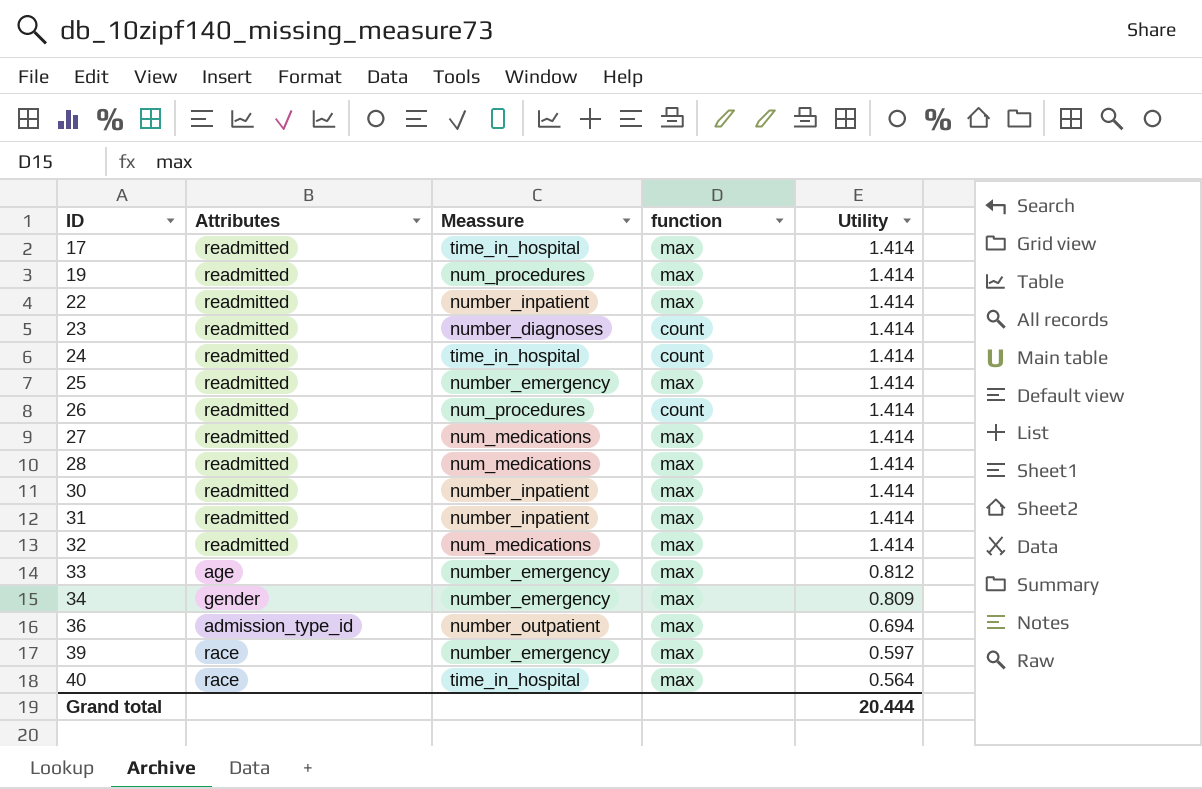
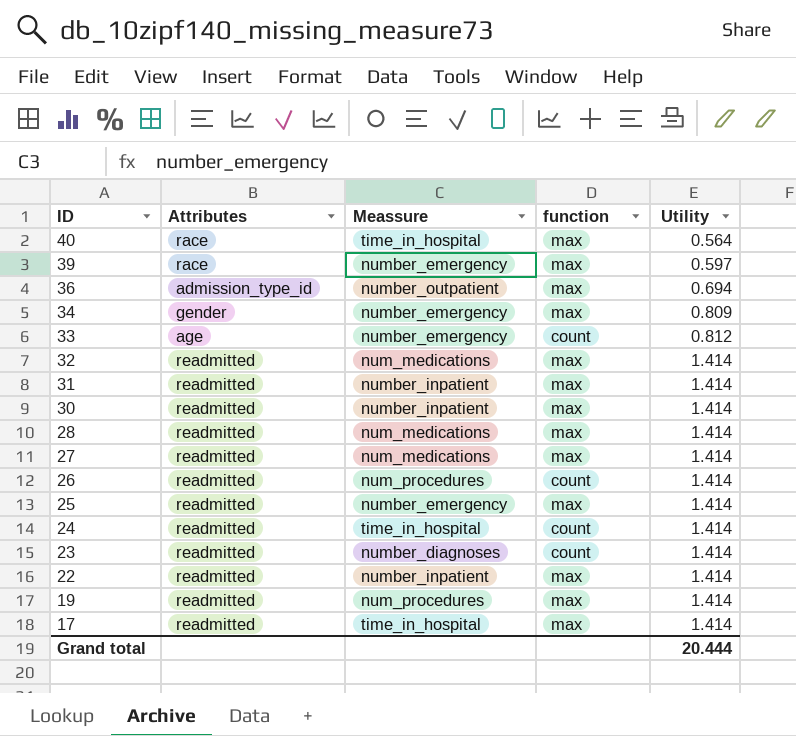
row order: ID ascending -> ID descending
33 | function: max -> count

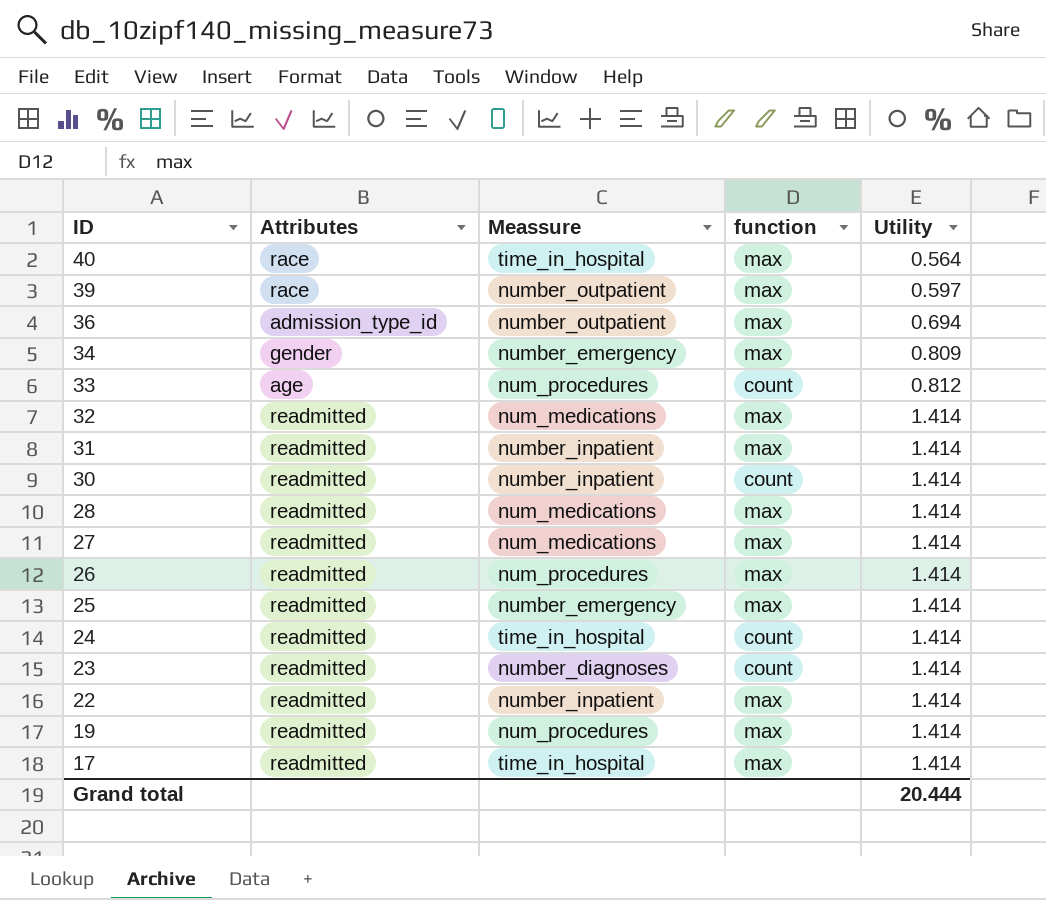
39 | Meassure: number_emergency -> number_outpatient
33 | Meassure: number_emergency -> num_procedures
30 | function: max -> count
26 | function: count -> max

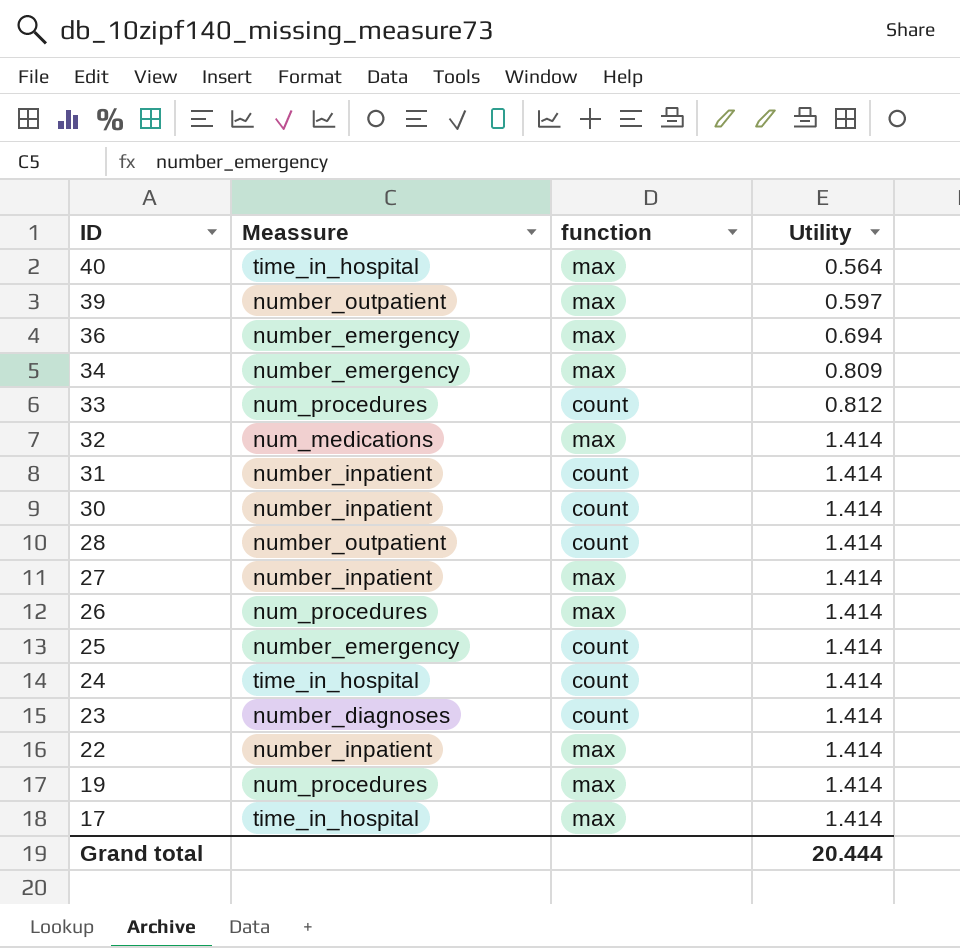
column Attributes | position: 2 -> none
36 | Meassure: number_outpatient -> number_emergency
31 | function: max -> count
28 | Meassure: num_medications -> number_outpatient
28 | function: max -> count
27 | Meassure: num_medications -> number_inpatient
25 | function: max -> count

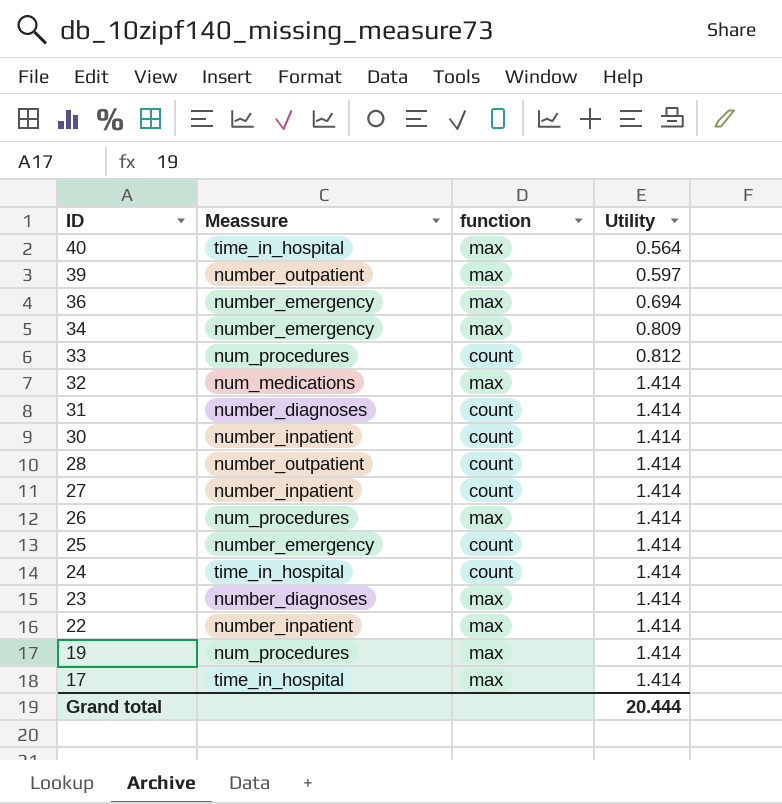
31 | Meassure: number_inpatient -> number_diagnoses
27 | function: max -> count
23 | function: count -> max

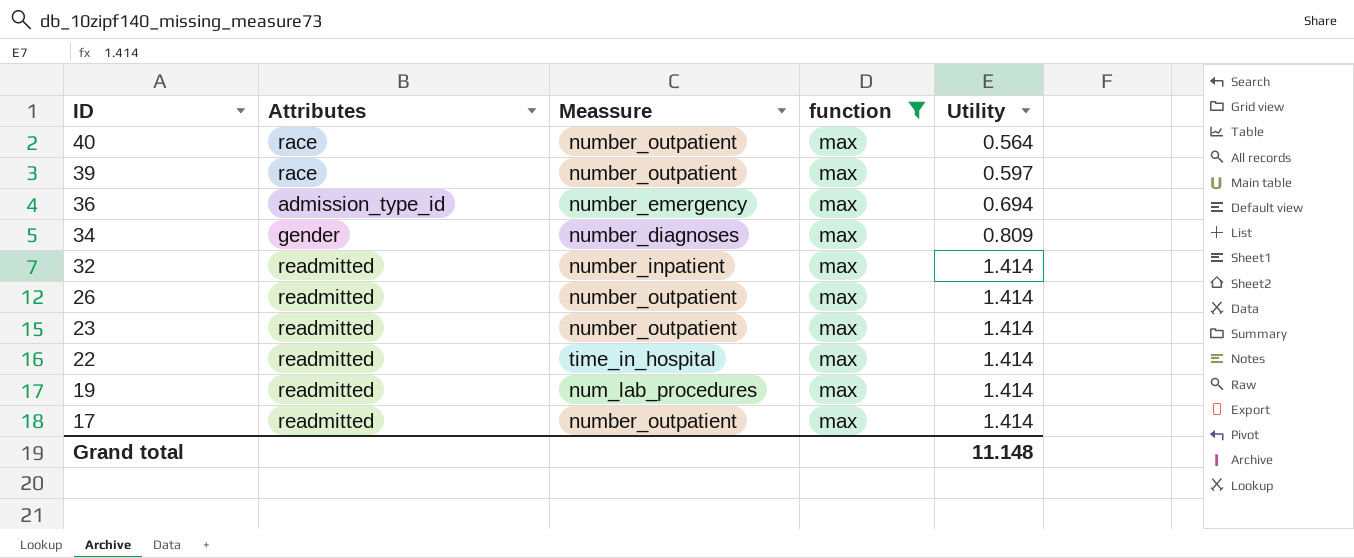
filter: none -> function = max
column Attributes | position: none -> 2
40 | Meassure: time_in_hospital -> number_outpatient
34 | Meassure: number_emergency -> number_diagnoses
32 | Meassure: num_medications -> number_inpatient
26 | Meassure: num_procedures -> number_outpatient
23 | Meassure: number_diagnoses -> number_outpatient
22 | Meassure: number_inpatient -> time_in_hospital
19 | Meassure: num_procedures -> num_lab_procedures
17 | Meassure: time_in_hospital -> number_outpatient
Grand total | Utility: 20.444 -> 11.148

